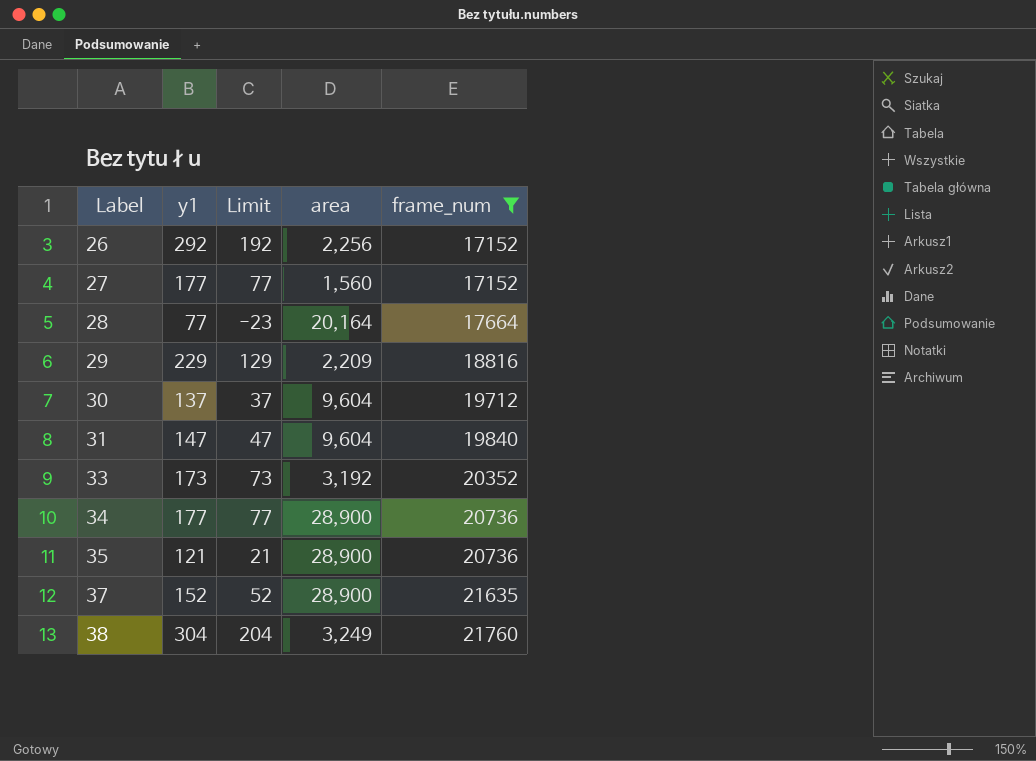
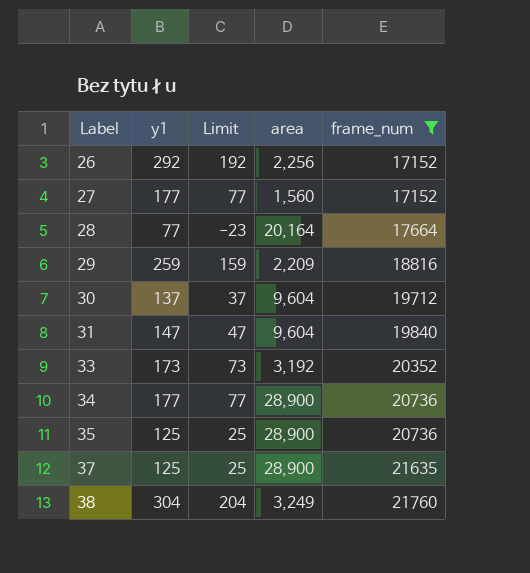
29 | y1: 229 -> 259
29 | Limit: 129 -> 159
35 | y1: 121 -> 125
35 | Limit: 21 -> 25
37 | y1: 152 -> 125
37 | Limit: 52 -> 25

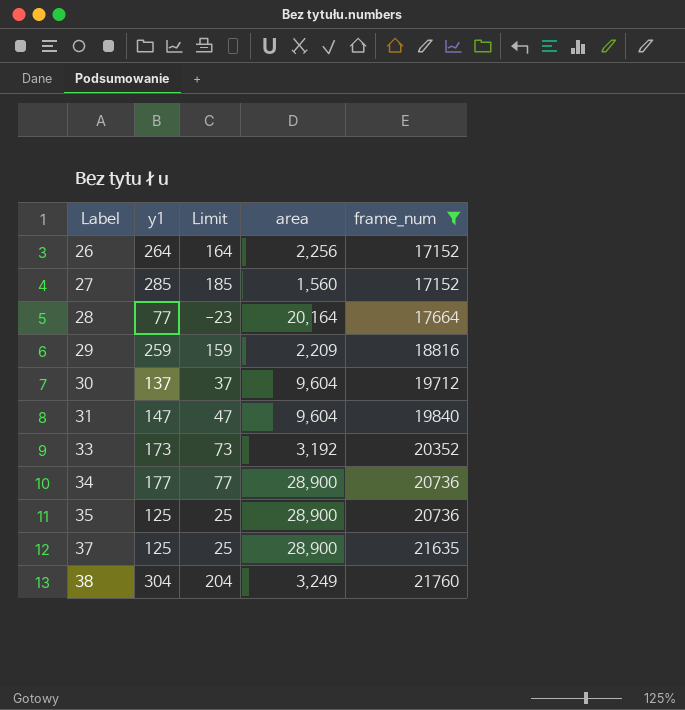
26 | y1: 292 -> 264
26 | Limit: 192 -> 164
27 | y1: 177 -> 285
27 | Limit: 77 -> 185

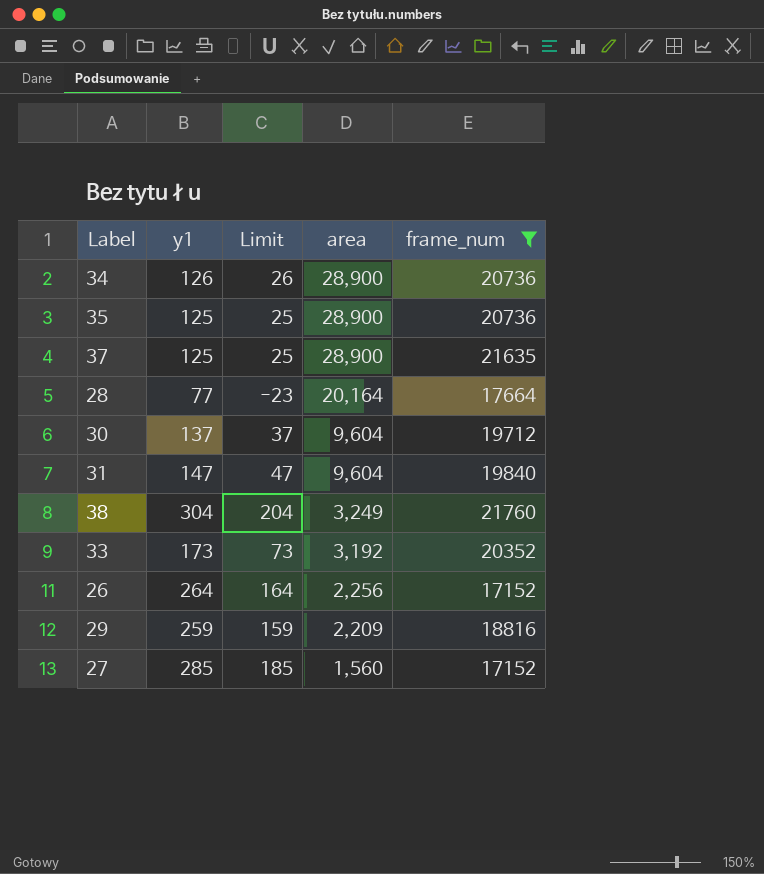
row order: Label ascending -> area descending
34 | y1: 177 -> 126
34 | Limit: 77 -> 26

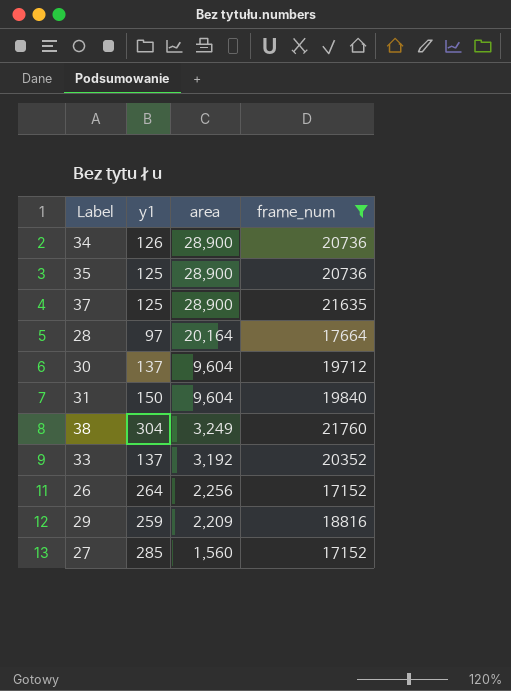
column Limit | formula: [y1] - 100 -> none
28 | y1: 77 -> 97
31 | y1: 147 -> 150
33 | y1: 173 -> 137

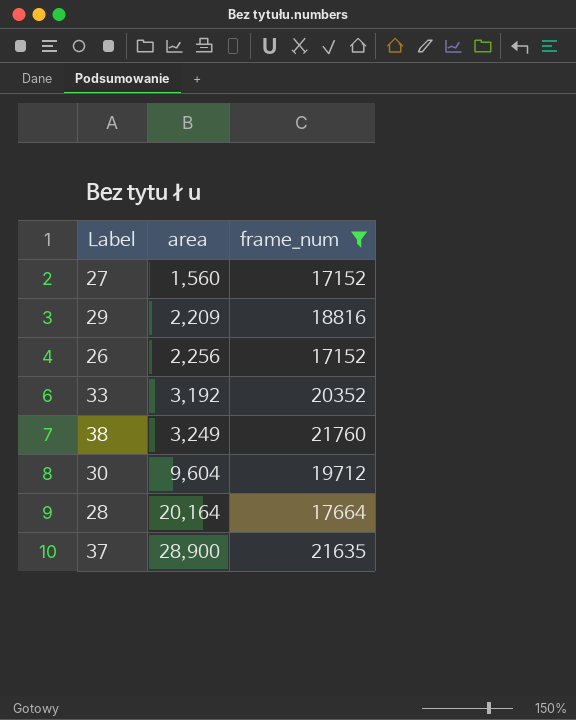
row order: area descending -> area ascending
column y1 | position: 2 -> none
row 34: 126 | 28,900 | 20736 -> none
row 35: 125 | 28,900 | 20736 -> none
row 31: 150 | 9,604 | 19840 -> none

